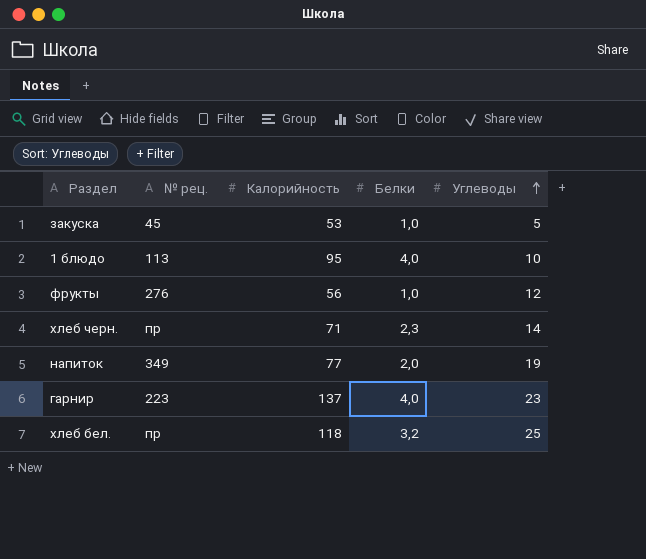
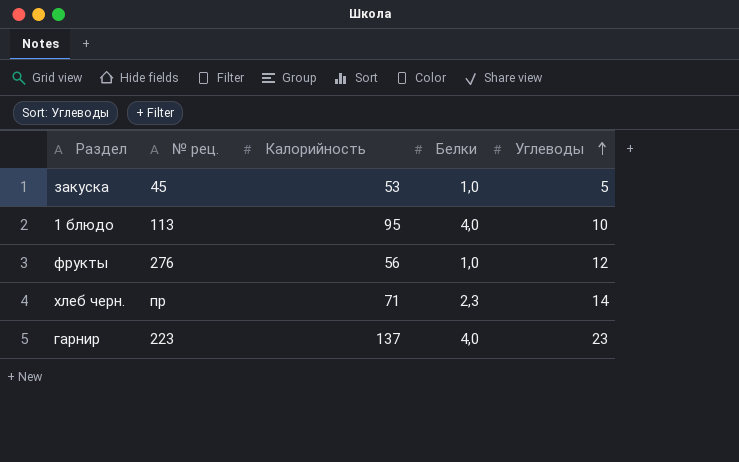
row напиток: 349 | 77 | 2,0 | 19 -> none
row хлеб бел.: пр | 118 | 3,2 | 25 -> none

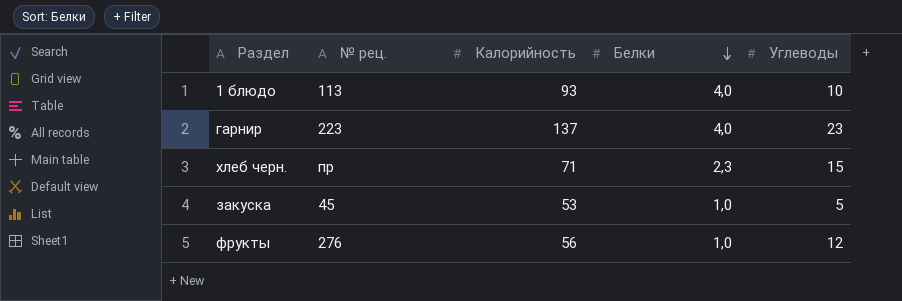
row order: Углеводы ascending -> Белки descending
1 блюдо | Калорийность: 95 -> 93
хлеб черн. | Углеводы: 14 -> 15

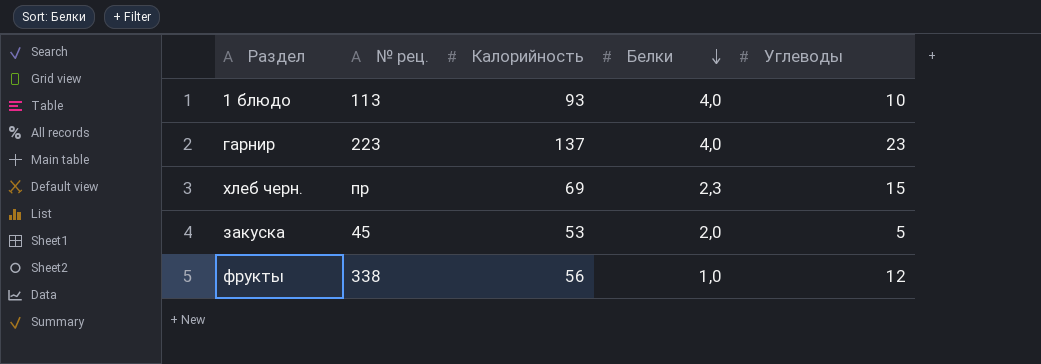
хлеб черн. | Калорийность: 71 -> 69
закуска | Белки: 1,0 -> 2,0
фрукты | № рец.: 276 -> 338

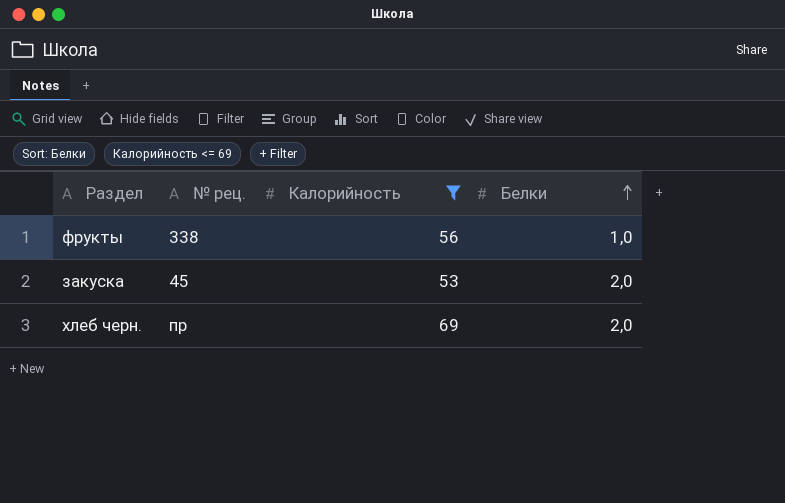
filter: none -> Калорийность <= 69
row order: Белки descending -> Белки ascending
column Углеводы | position: 5 -> none
хлеб черн. | Белки: 2,3 -> 2,0

